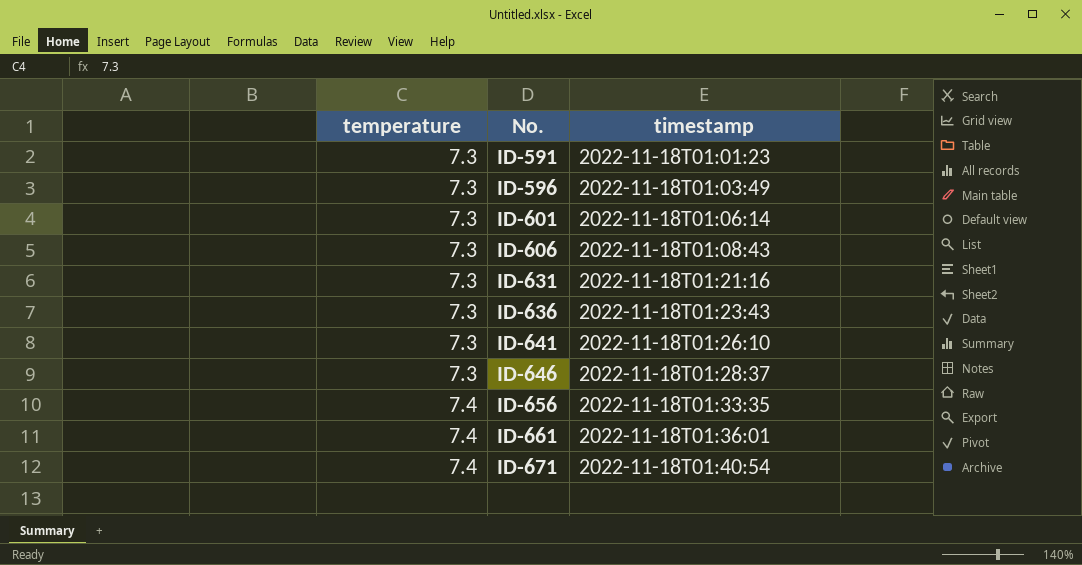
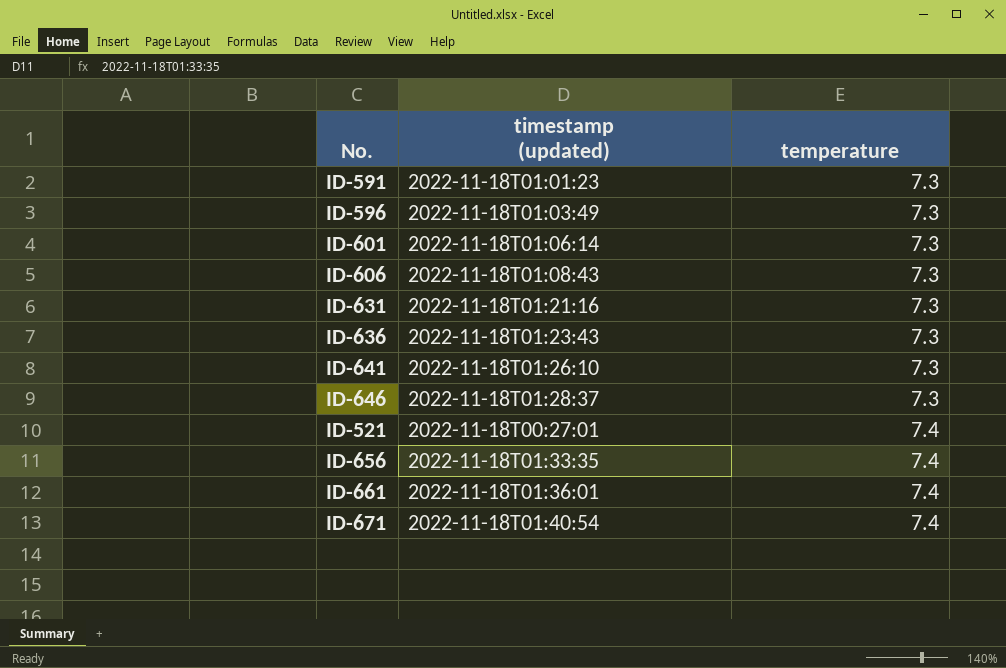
column name: timestamp -> timestamp (updated)
column temperature | position: 1 -> 3
row ID-521: none -> 2022-11-18T00:27:01 | 7.4

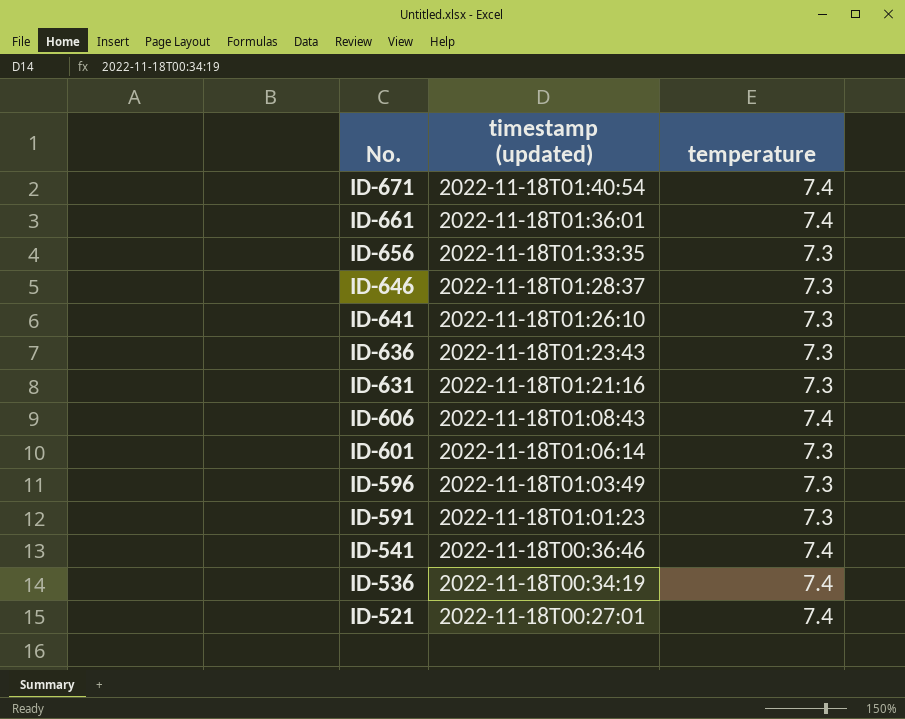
row order: temperature ascending -> No. descending
ID-656 | temperature: 7.4 -> 7.3
ID-606 | temperature: 7.3 -> 7.4
row ID-541: none -> 2022-11-18T00:36:46 | 7.4
row ID-536: none -> 2022-11-18T00:34:19 | 7.4

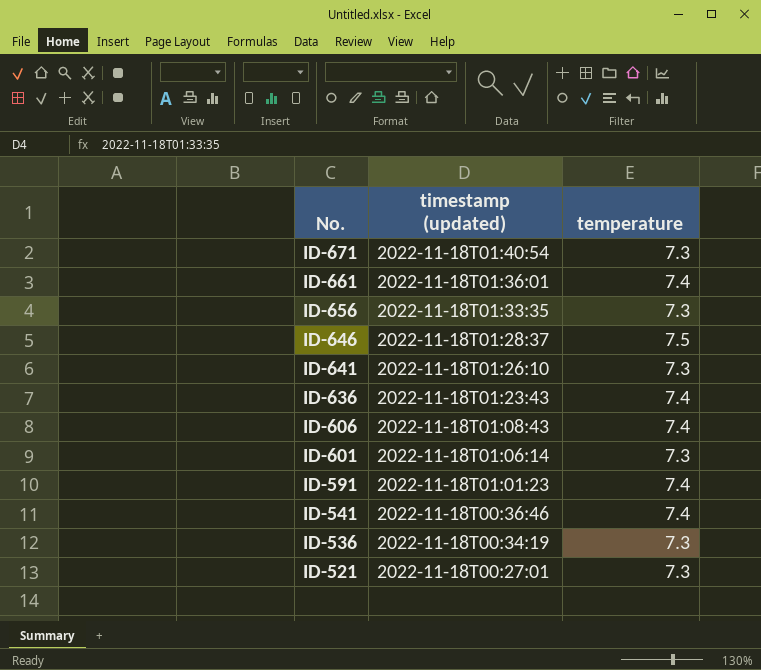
row ID-631: 2022-11-18T01:21:16 | 7.3 -> none
row ID-596: 2022-11-18T01:03:49 | 7.3 -> none
ID-671 | temperature: 7.4 -> 7.3
ID-646 | temperature: 7.3 -> 7.5
ID-636 | temperature: 7.3 -> 7.4
ID-591 | temperature: 7.3 -> 7.4
ID-536 | temperature: 7.4 -> 7.3
ID-521 | temperature: 7.4 -> 7.3

